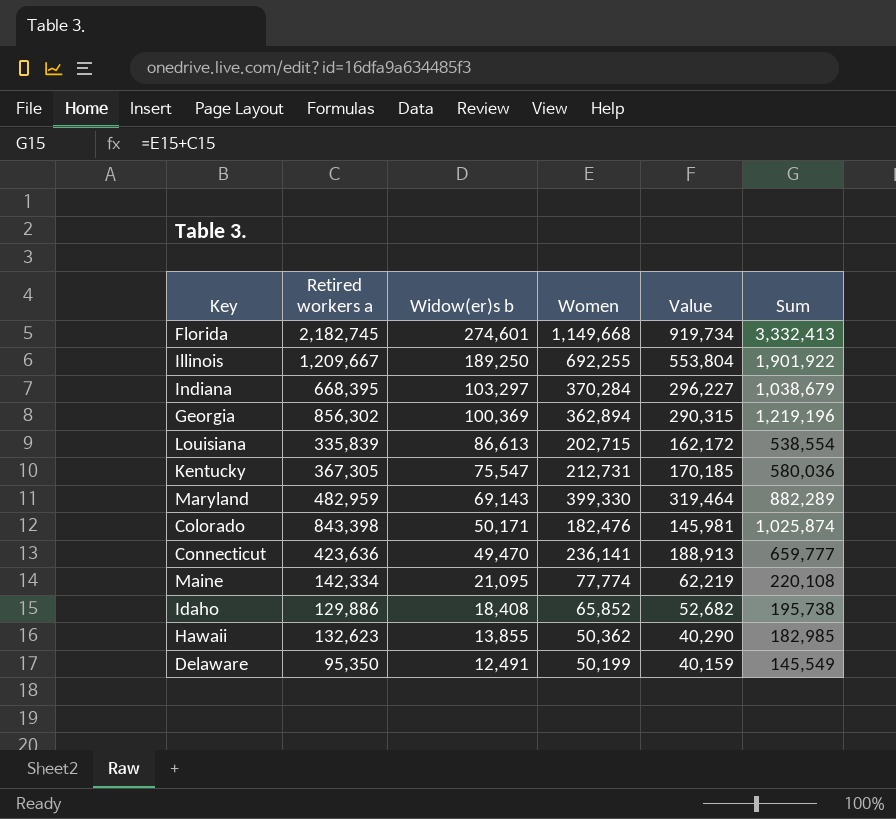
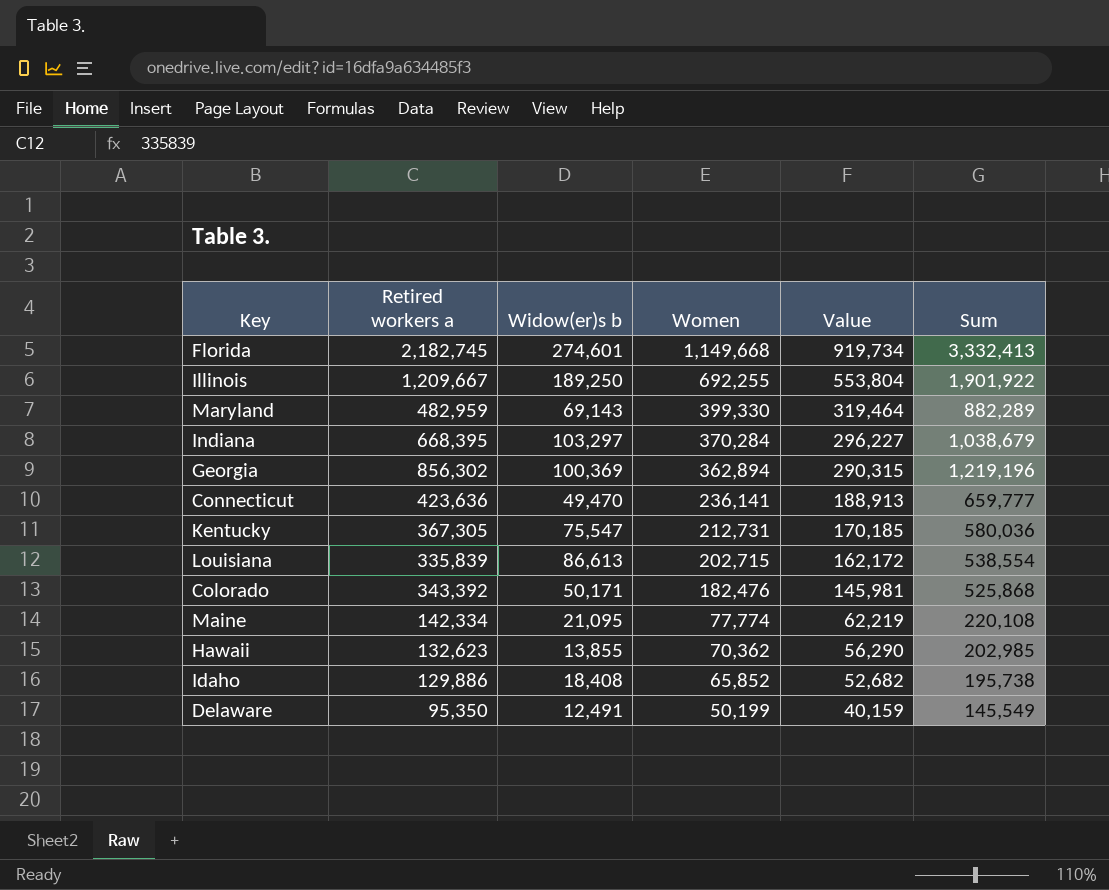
row order: Widow(er)s b descending -> Women descending
Colorado | Retired workers a: 843,398 -> 343,392
Colorado | Sum: 1,025,874 -> 525,868
Hawaii | Women: 50,362 -> 70,362
Hawaii | Value: 40,290 -> 56,290
Hawaii | Sum: 182,985 -> 202,985

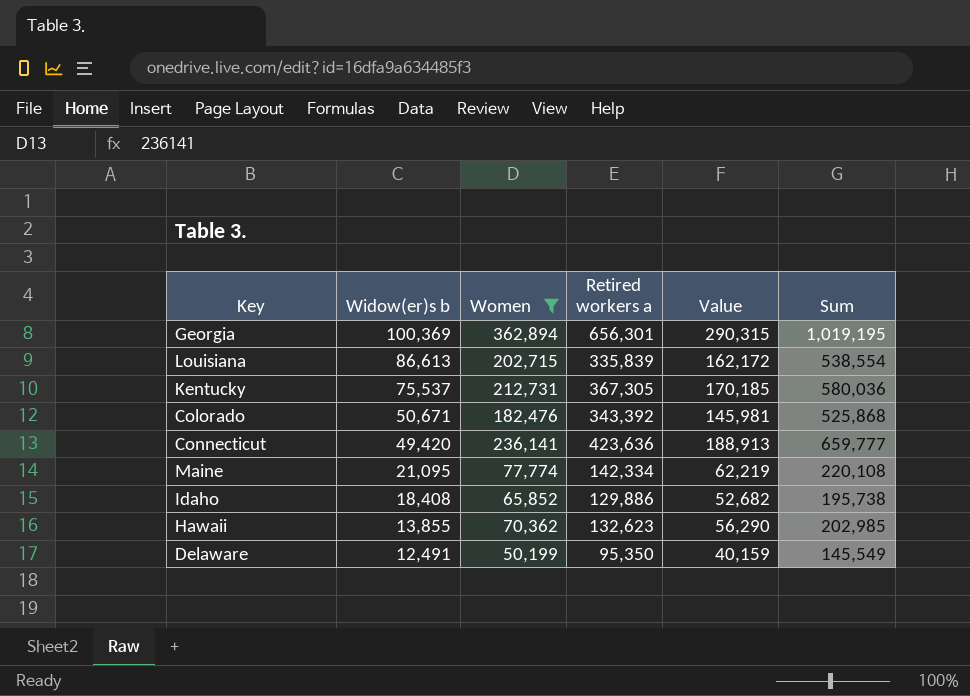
filter: none -> Women <= 362,894
row order: Women descending -> Widow(er)s b descending
column Retired workers a | position: 2 -> 4
Georgia | Retired workers a: 856,302 -> 656,301
Georgia | Sum: 1,219,196 -> 1,019,195
Kentucky | Widow(er)s b: 75,547 -> 75,537
Colorado | Widow(er)s b: 50,171 -> 50,671
Connecticut | Widow(er)s b: 49,470 -> 49,420

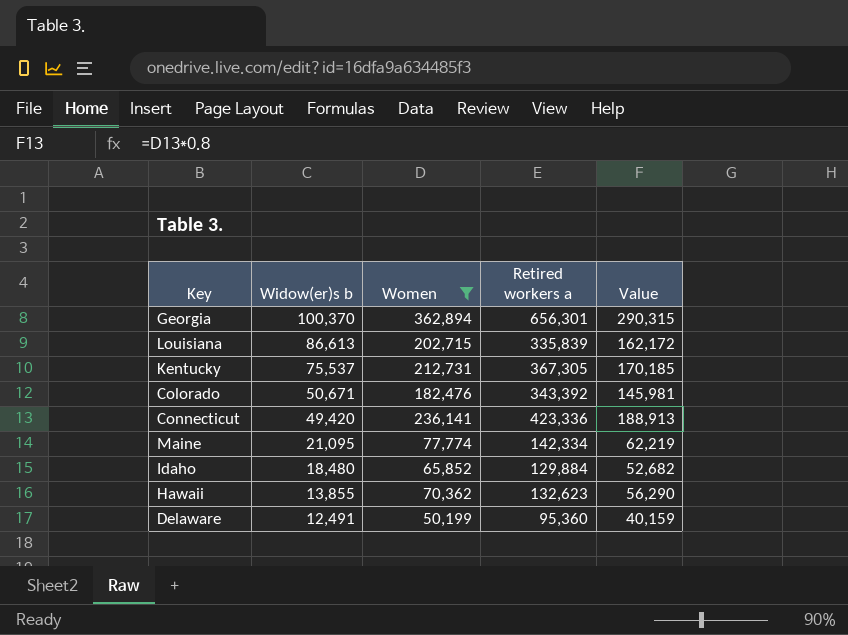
column Sum | formula: [Women] + [Retired workers a] -> none
Georgia | Widow(er)s b: 100,369 -> 100,370
Connecticut | Retired workers a: 423,636 -> 423,336
Idaho | Widow(er)s b: 18,408 -> 18,480
Idaho | Retired workers a: 129,886 -> 129,884
Delaware | Retired workers a: 95,350 -> 95,360

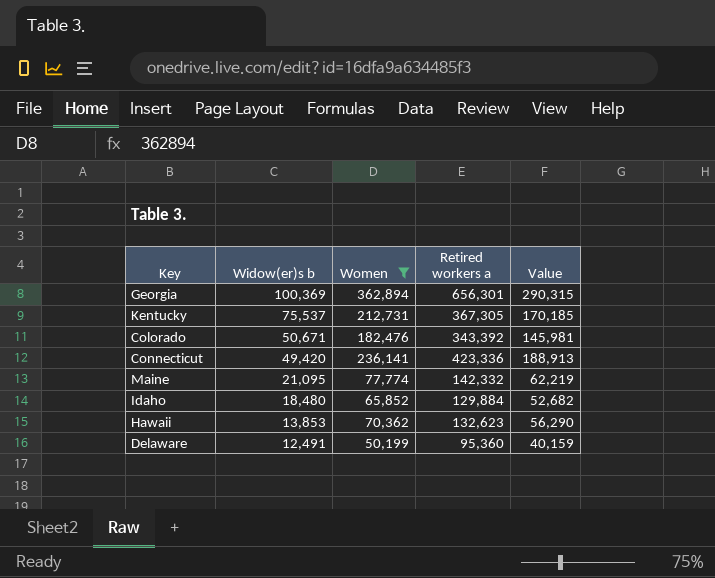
row Louisiana: 86,613 | 202,715 | 335,839 | 162,172 -> none
Georgia | Widow(er)s b: 100,370 -> 100,369
Maine | Retired workers a: 142,334 -> 142,332
Hawaii | Widow(er)s b: 13,855 -> 13,853

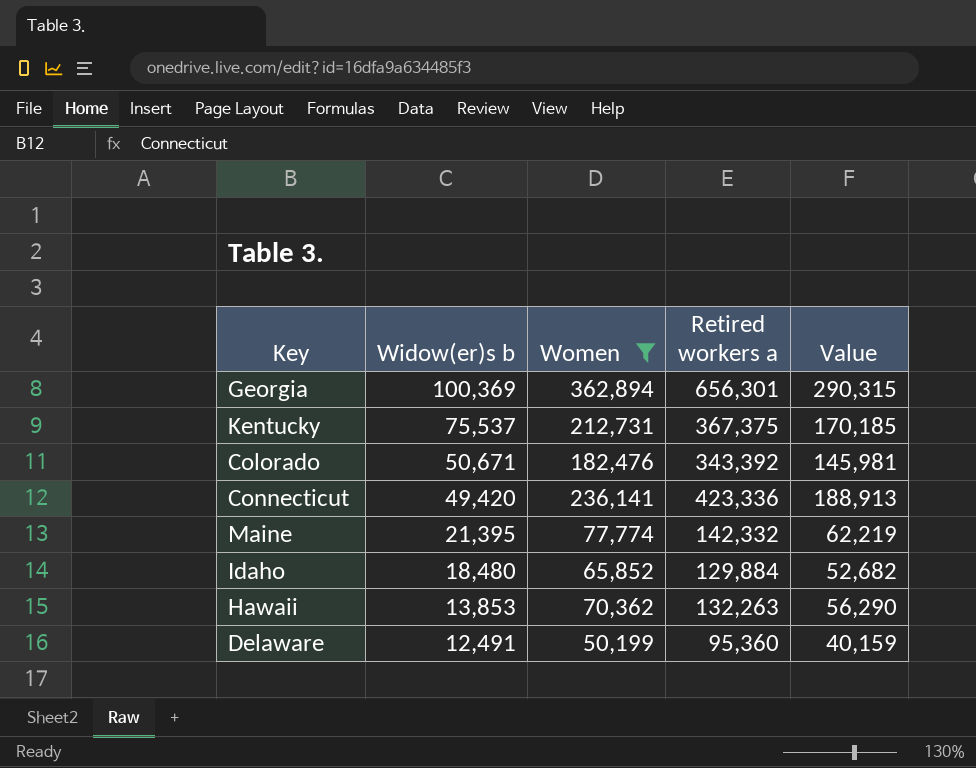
Kentucky | Retired workers a: 367,305 -> 367,375
Maine | Widow(er)s b: 21,095 -> 21,395
Hawaii | Retired workers a: 132,623 -> 132,263

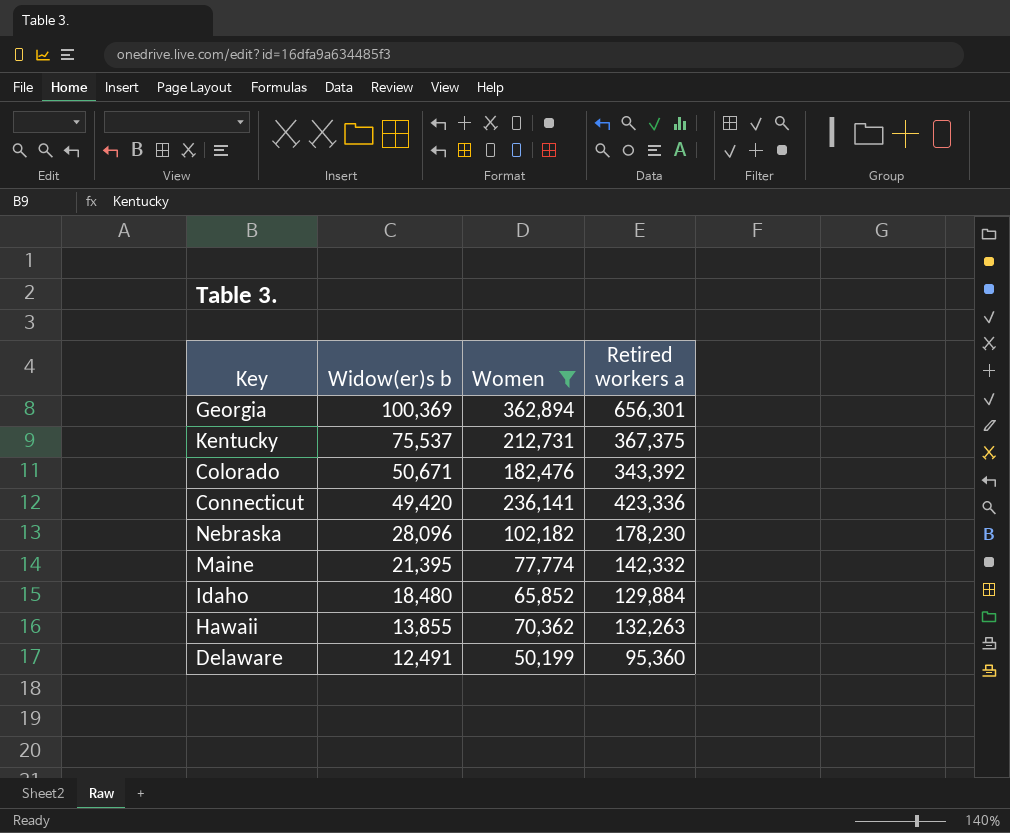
column Value | formula: [Women] * 0.8 -> none
row Nebraska: none -> 28,096 | 102,182 | 178,230
Hawaii | Widow(er)s b: 13,853 -> 13,855

